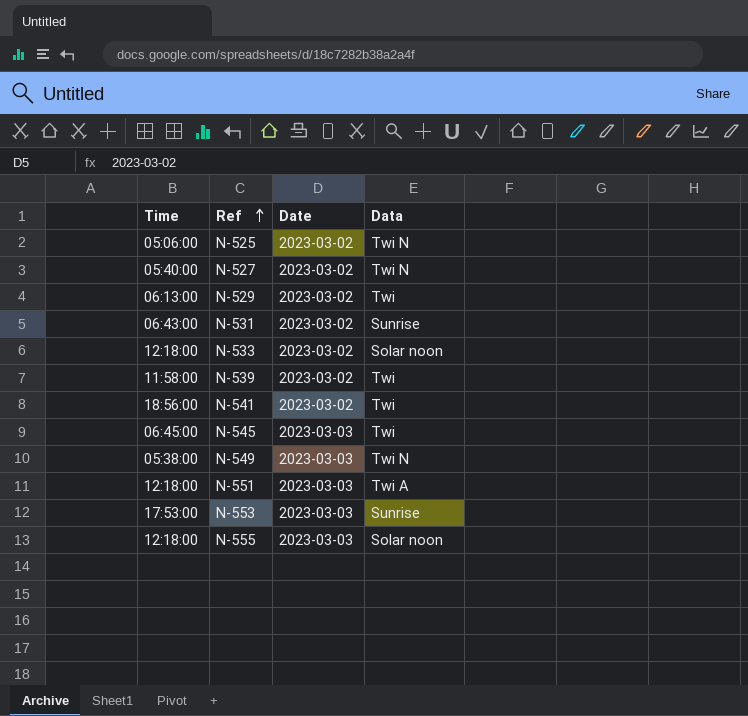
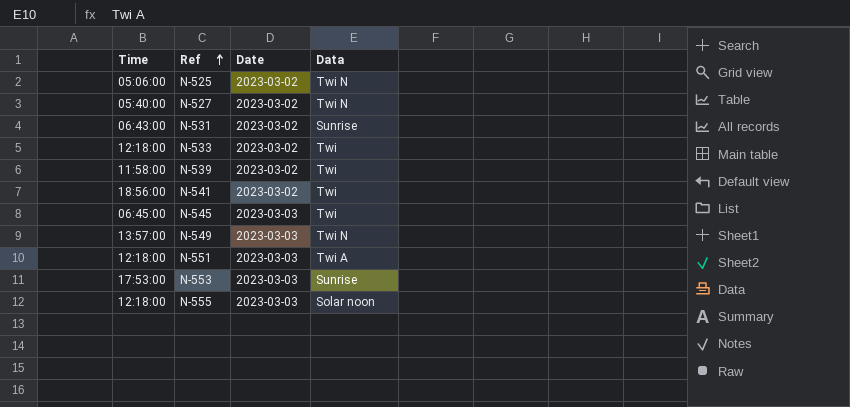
row N-529: 06:13:00 | 2023-03-02 | Twi -> none
N-533 | Data: Solar noon -> Twi
N-549 | Time: 05:38:00 -> 13:57:00

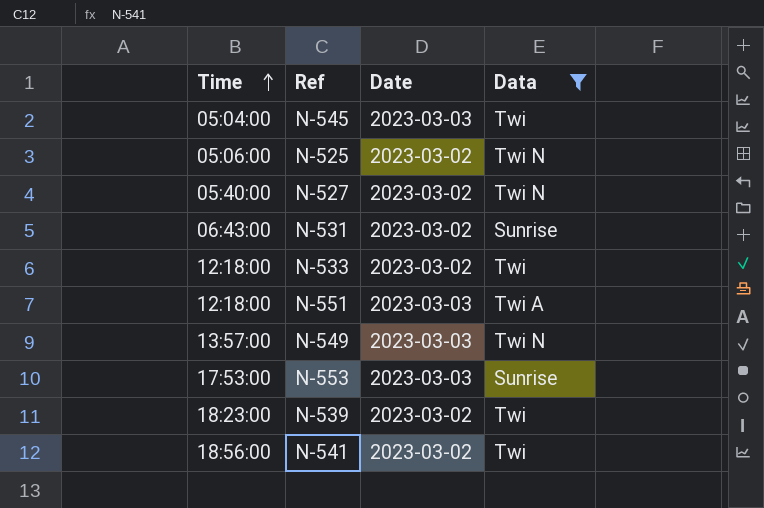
filter: none -> Data != Solar noon
row order: Ref ascending -> Time ascending
N-545 | Time: 06:45:00 -> 05:04:00
N-539 | Time: 11:58:00 -> 18:23:00

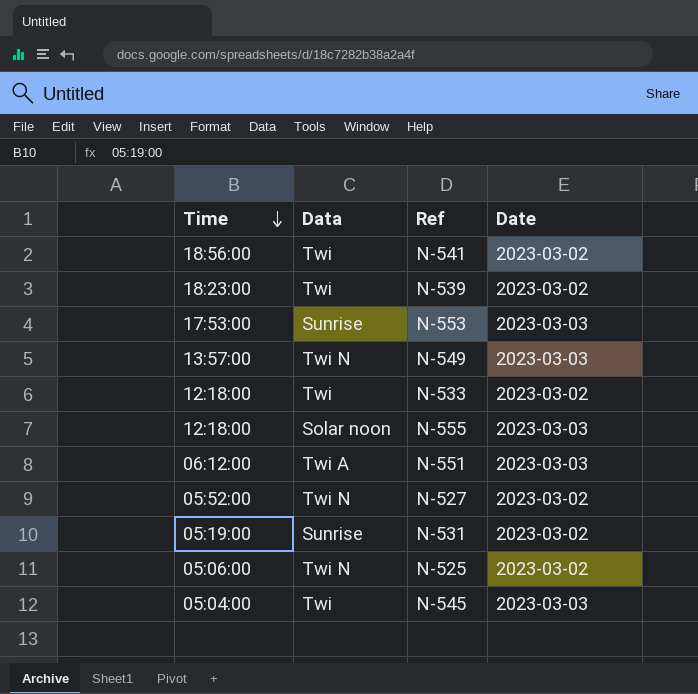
filter: Data != Solar noon -> none
row order: Time ascending -> Time descending
column Data | position: 4 -> 2
N-551 | Time: 12:18:00 -> 06:12:00
N-527 | Time: 05:40:00 -> 05:52:00
N-531 | Time: 06:43:00 -> 05:19:00

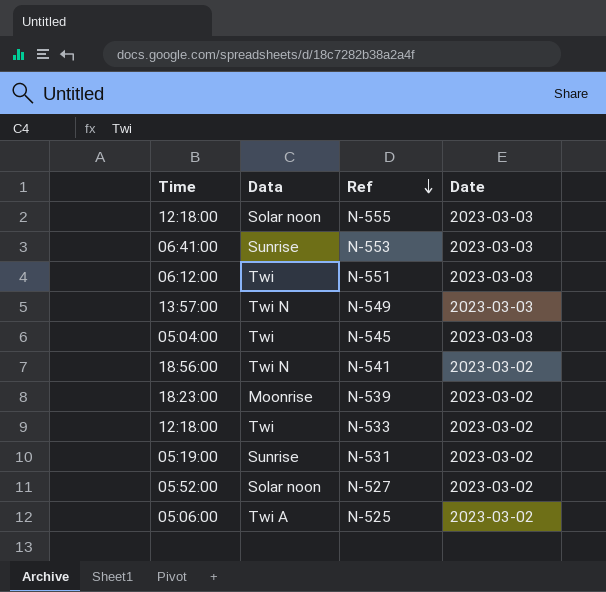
row order: Time descending -> Ref descending
N-553 | Time: 17:53:00 -> 06:41:00
N-551 | Data: Twi A -> Twi
N-541 | Data: Twi -> Twi N
N-539 | Data: Twi -> Moonrise
N-527 | Data: Twi N -> Solar noon
N-525 | Data: Twi N -> Twi A

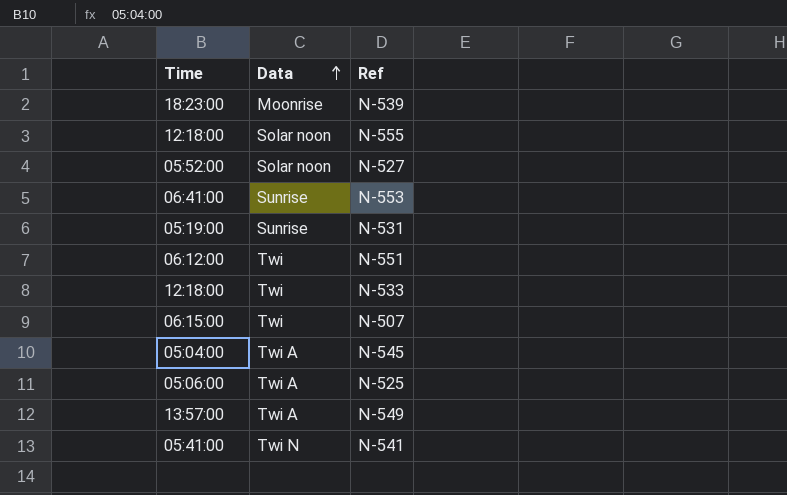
row order: Ref descending -> Data ascending
column Date | position: 4 -> none
row N-507: none -> 06:15:00 | Twi
N-545 | Data: Twi -> Twi A
N-549 | Data: Twi N -> Twi A
N-541 | Time: 18:56:00 -> 05:41:00

